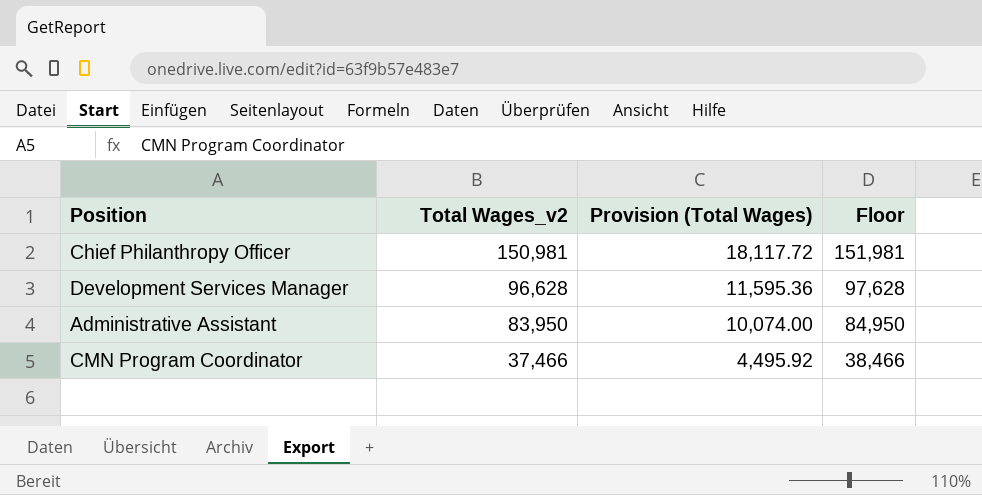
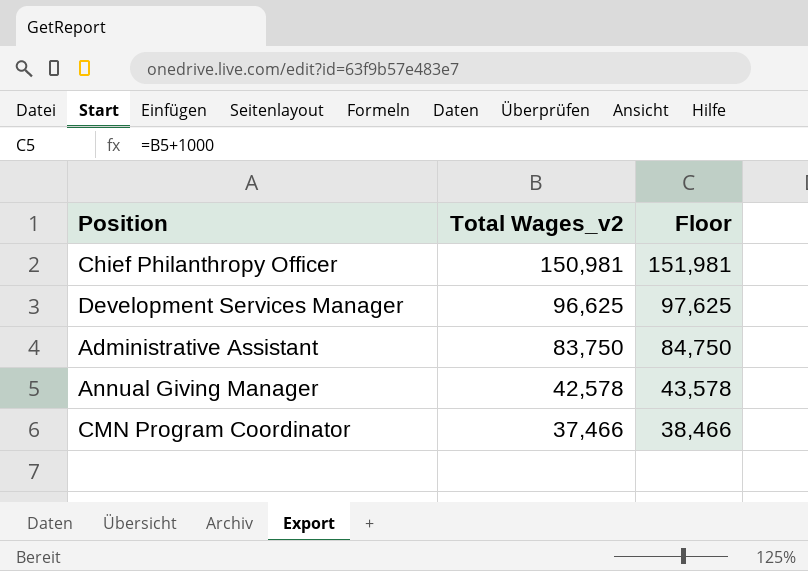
column Provision (Total Wages) | formula: [Total Wages_v2] * 0.12 -> none
Development Services Manager | Total Wages_v2: 96,628 -> 96,625
Development Services Manager | Floor: 97,628 -> 97,625
Administrative Assistant | Total Wages_v2: 83,950 -> 83,750
Administrative Assistant | Floor: 84,950 -> 84,750
row Annual Giving Manager: none -> 42,578 | 43,578

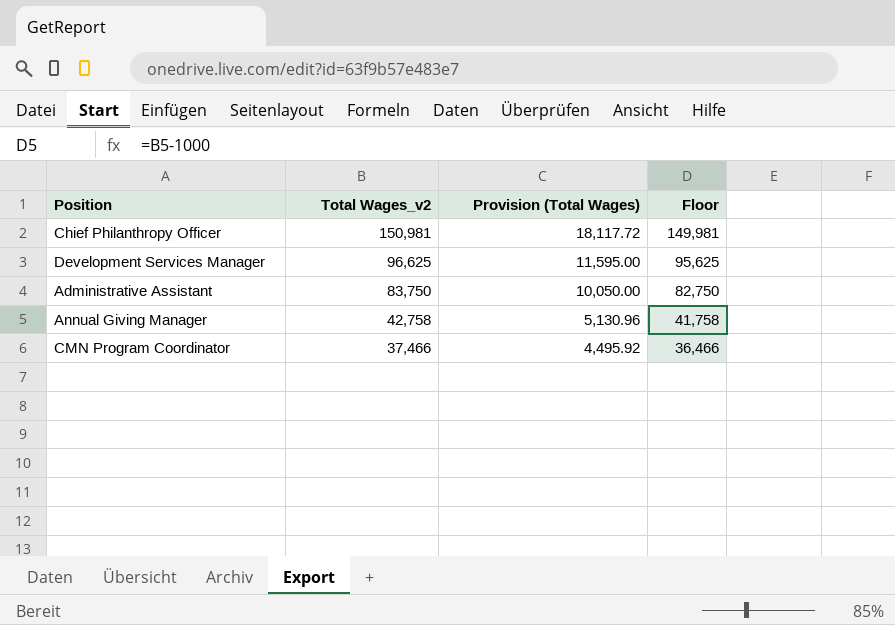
column Provision (Total Wages) | formula: none -> [Total Wages_v2] * 0.12
column Floor | formula: [Total Wages_v2] + 1000 -> [Total Wages_v2] - 1000
Annual Giving Manager | Total Wages_v2: 42,578 -> 42,758

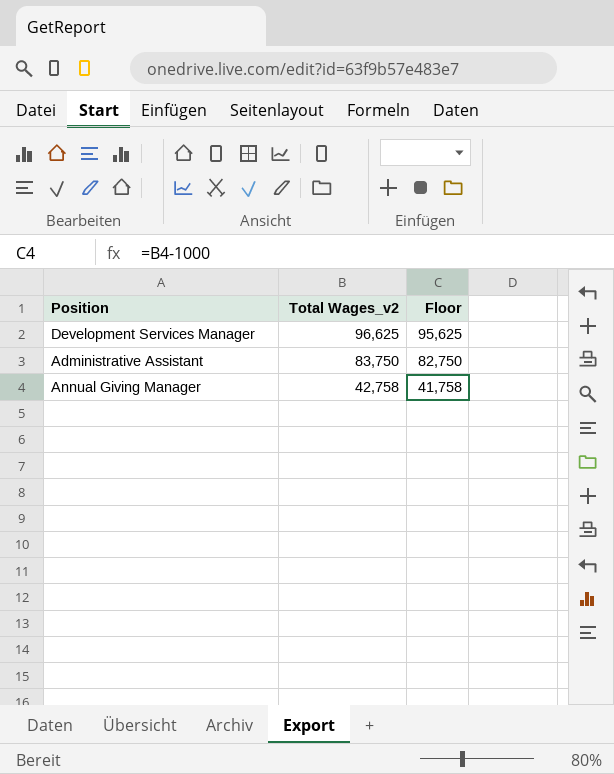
column Provision (Total Wages) | formula: [Total Wages_v2] * 0.12 -> none
row Chief Philanthropy Officer: 150,981 | 18,117.72 | 149,981 -> none
row CMN Program Coordinator: 37,466 | 4,495.92 | 36,466 -> none

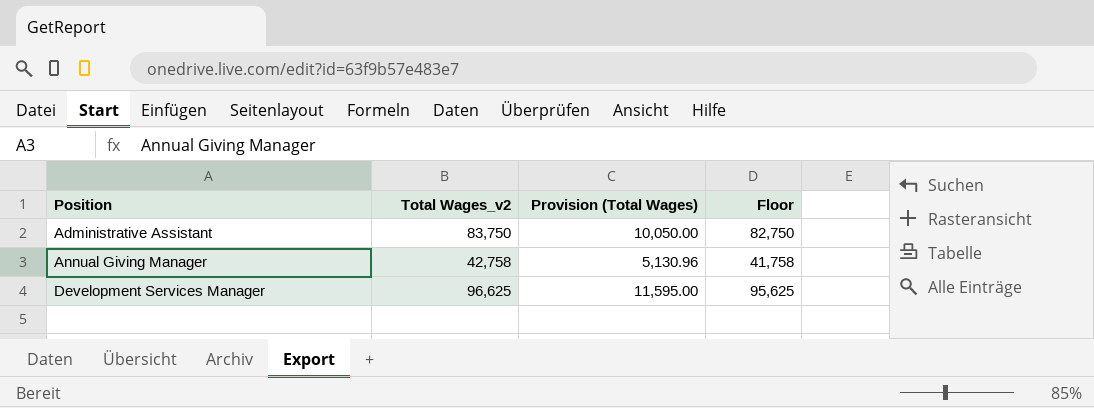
row order: Total Wages_v2 descending -> Position ascending
column Provision (Total Wages) | formula: none -> [Total Wages_v2] * 0.12

